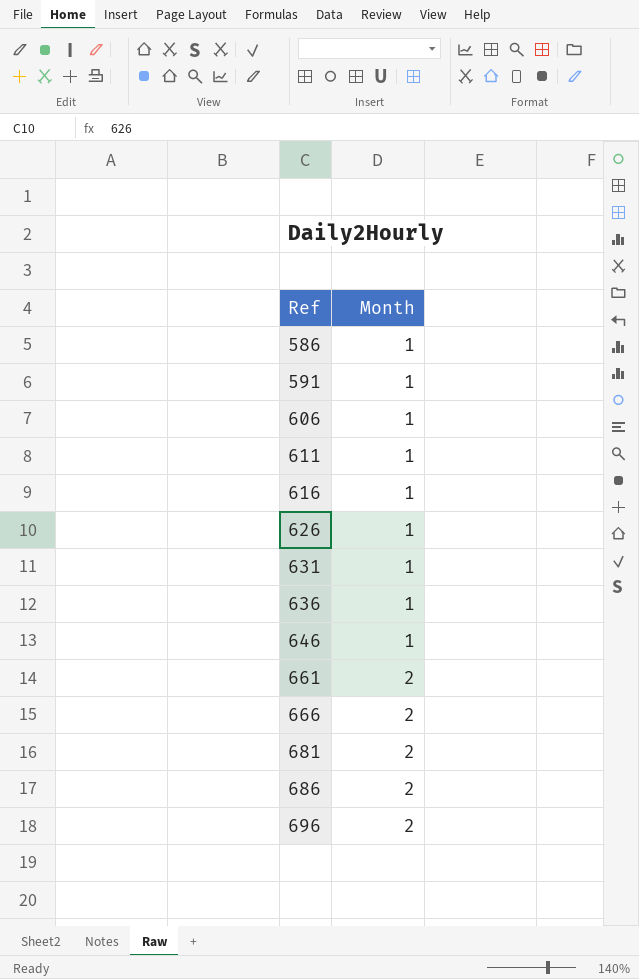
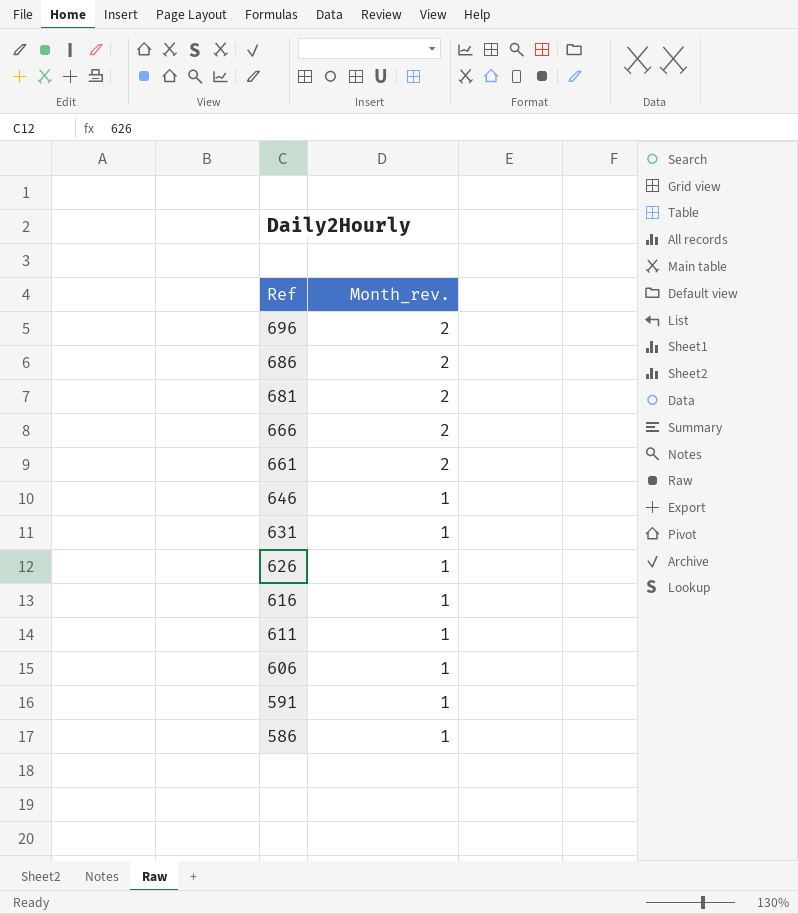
row order: Ref ascending -> Ref descending
column name: Month -> Month_rev.
row 636: 1 -> none

